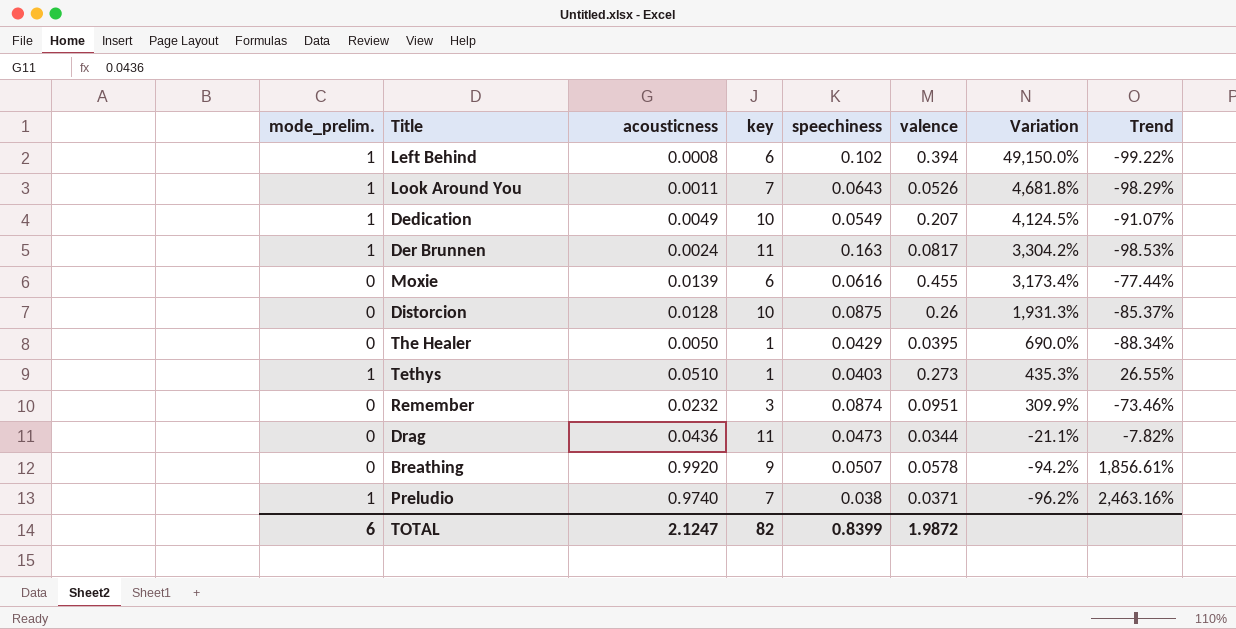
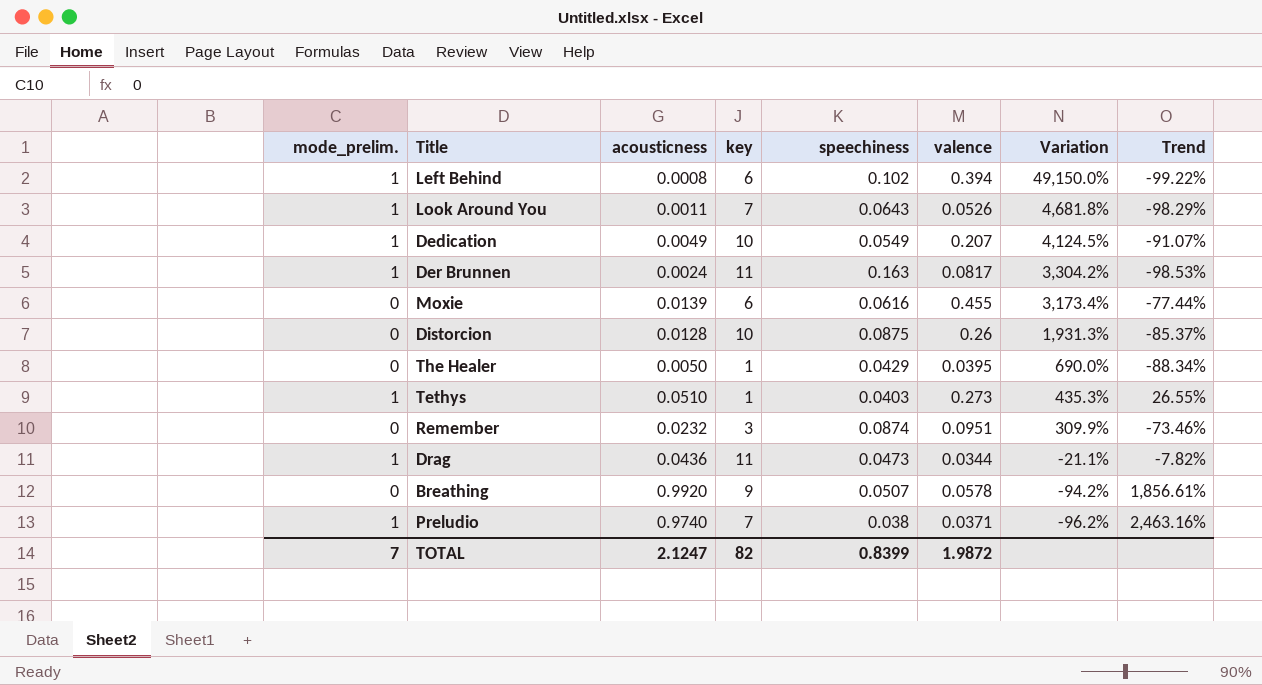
Drag | mode_prelim.: 0 -> 1
TOTAL | mode_prelim.: 6 -> 7

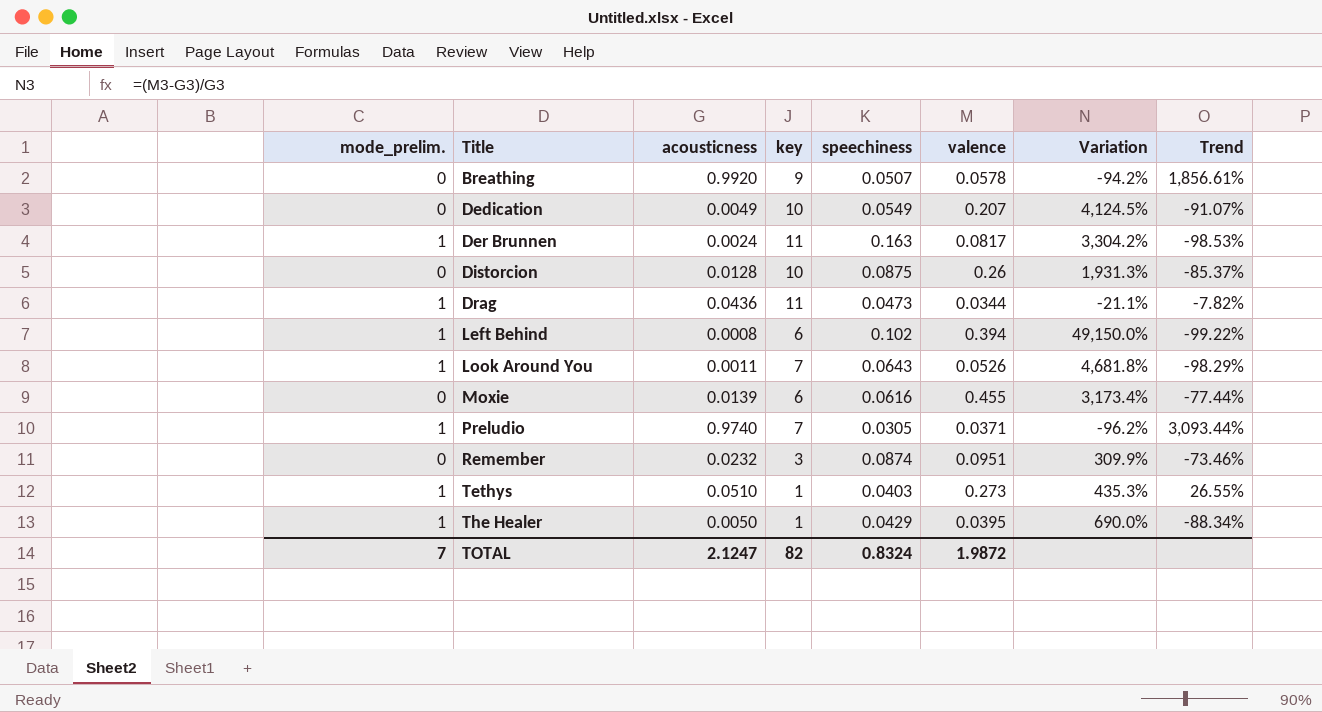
row order: Variation descending -> Title ascending
Dedication | mode_prelim.: 1 -> 0
Preludio | speechiness: 0.038 -> 0.0305
Preludio | Trend: 2,463.16% -> 3,093.44%
The Healer | mode_prelim.: 0 -> 1
TOTAL | speechiness: 0.8399 -> 0.8324

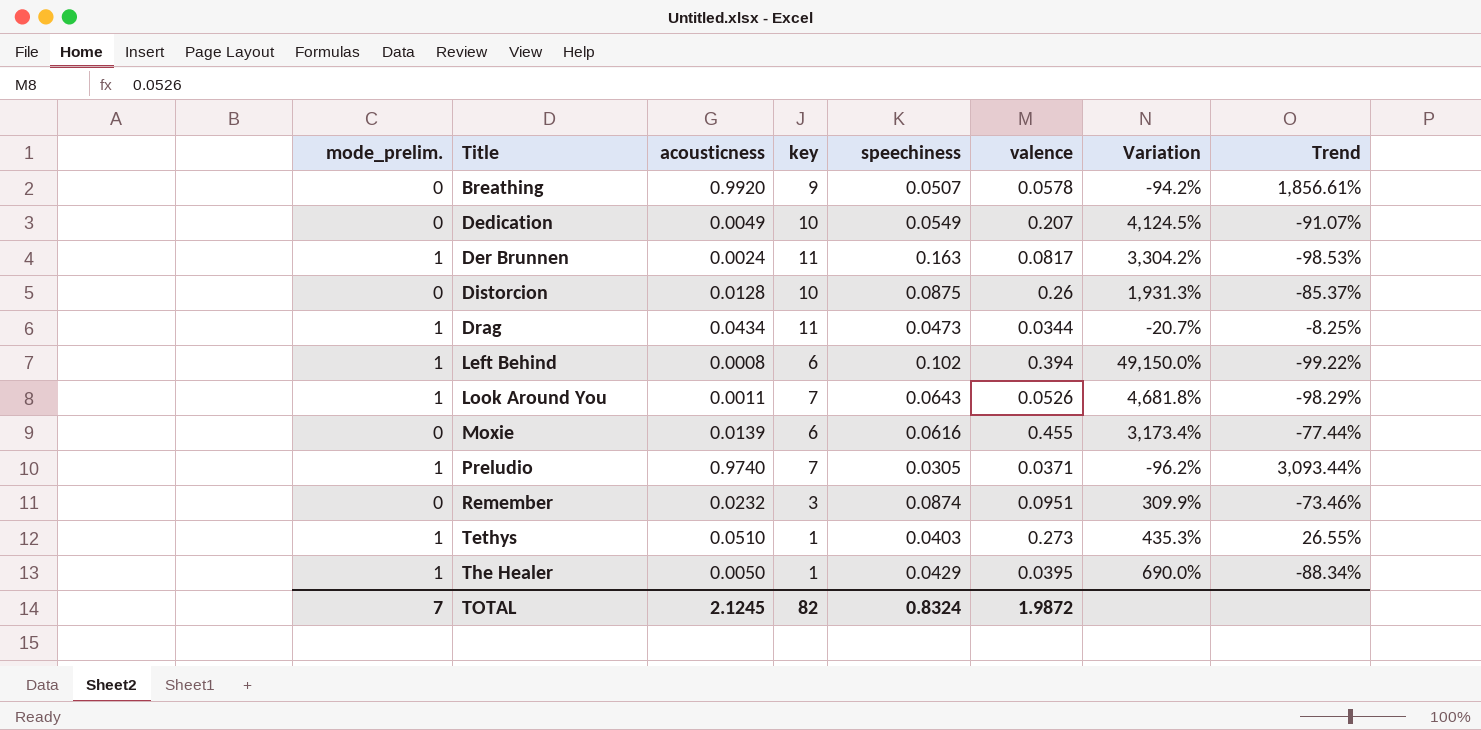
Drag | acousticness: 0.0436 -> 0.0434
Drag | Variation: -21.1% -> -20.7%
Drag | Trend: -7.82% -> -8.25%
TOTAL | acousticness: 2.1247 -> 2.1245

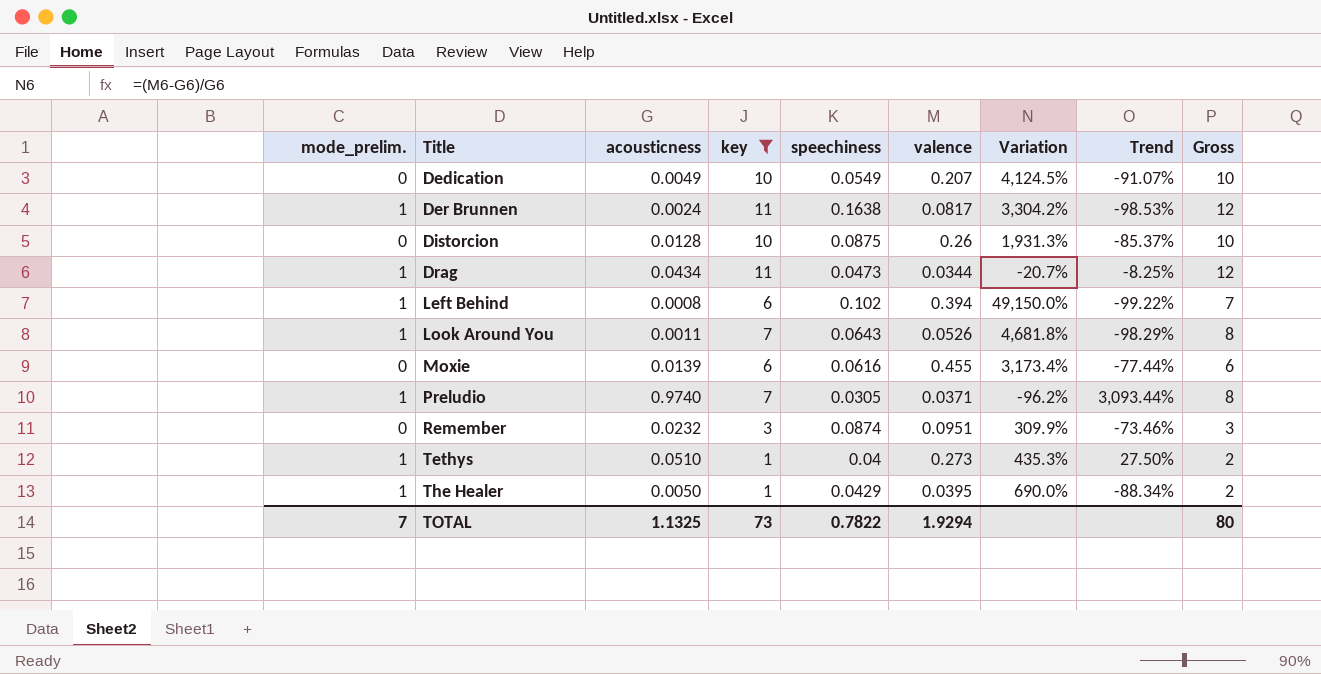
filter: none -> key != 9
column Gross | formula: none -> [mode_prelim.] + [key]
Der Brunnen | speechiness: 0.163 -> 0.1638
Tethys | speechiness: 0.0403 -> 0.04
Tethys | Trend: 26.55% -> 27.50%
TOTAL | acousticness: 2.1245 -> 1.1325
TOTAL | key: 82 -> 73
TOTAL | speechiness: 0.8324 -> 0.7822
TOTAL | valence: 1.9872 -> 1.9294

